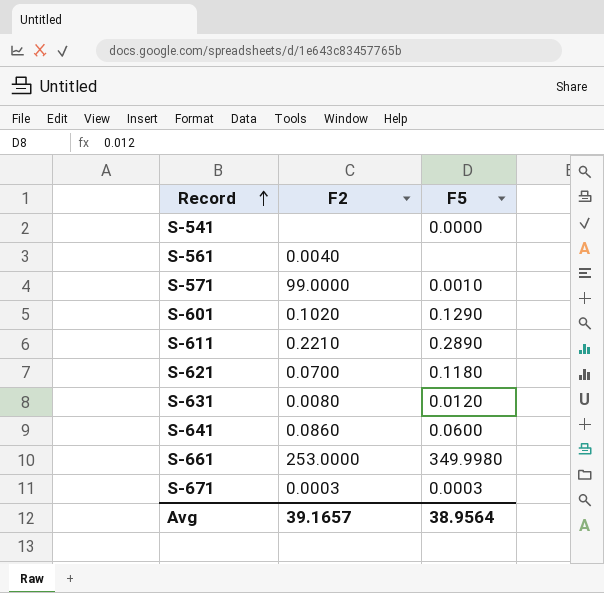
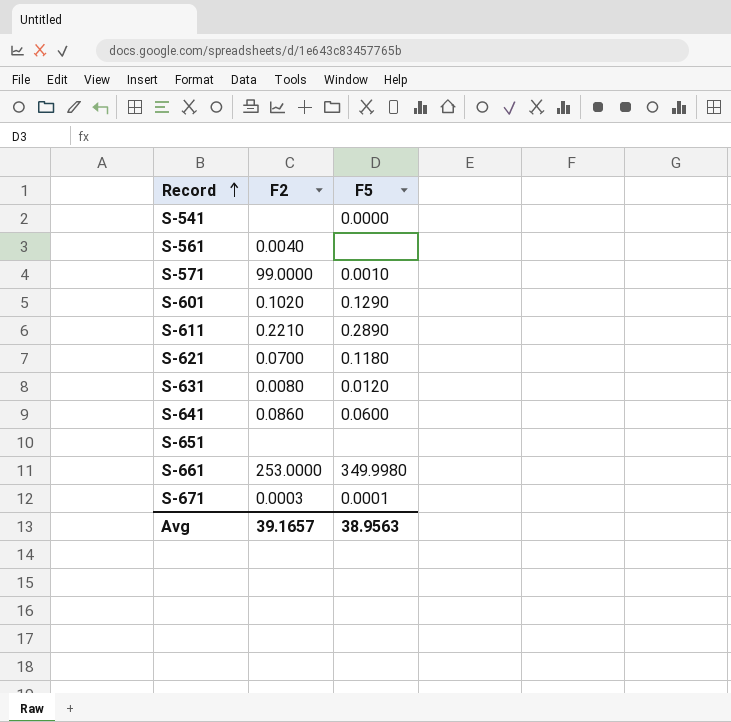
row S-651: none -> none | none
S-671 | F5: 0.0003 -> 0.0001
Avg | F5: 38.9564 -> 38.9563

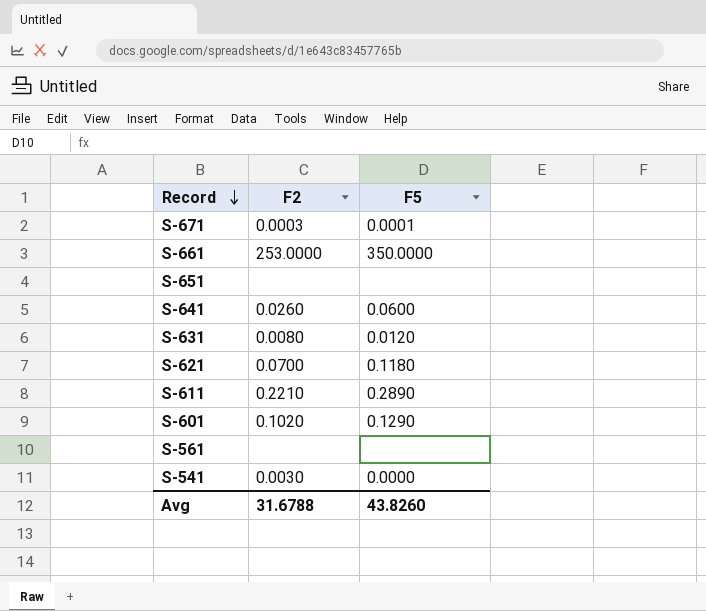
row order: Record ascending -> Record descending
row S-571: 99.0000 | 0.0010 -> none
S-661 | F5: 349.9980 -> 350.0000
S-641 | F2: 0.0860 -> 0.0260
S-561 | F2: 0.0040 -> none
S-541 | F2: none -> 0.0030
Avg | F2: 39.1657 -> 31.6788
Avg | F5: 38.9563 -> 43.8260

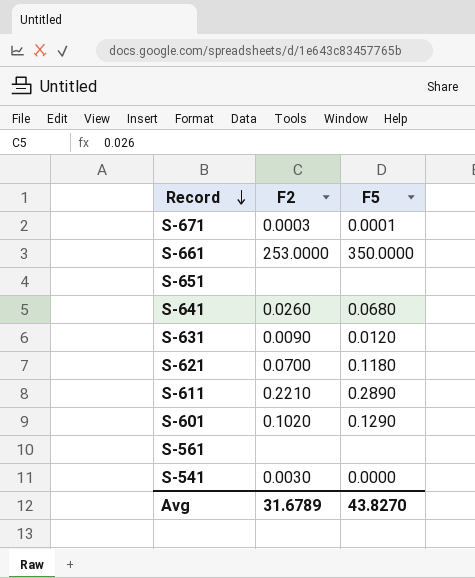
S-641 | F5: 0.0600 -> 0.0680
S-631 | F2: 0.0080 -> 0.0090
Avg | F2: 31.6788 -> 31.6789
Avg | F5: 43.8260 -> 43.8270

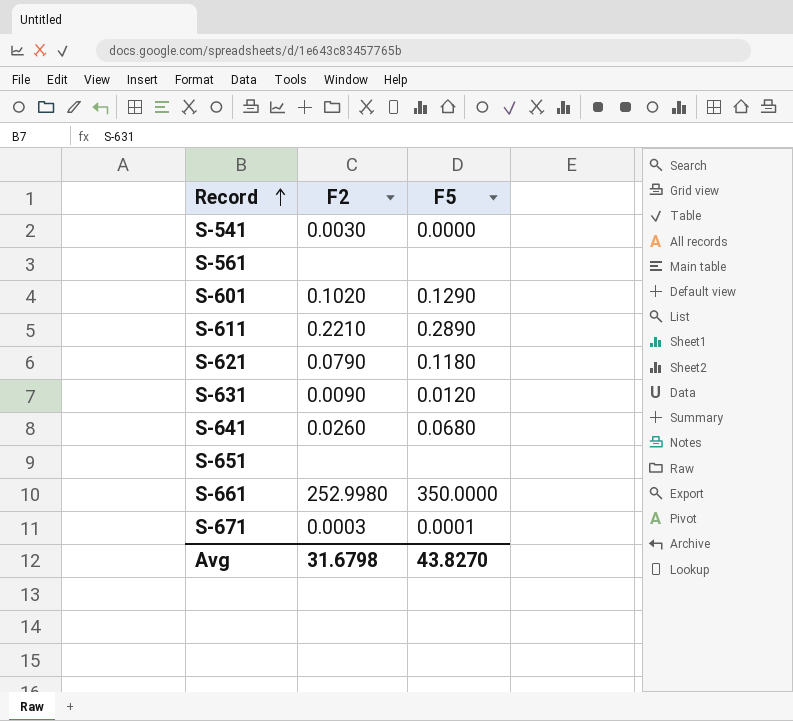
row order: Record descending -> Record ascending
S-621 | F2: 0.0700 -> 0.0790
S-661 | F2: 253.0000 -> 252.9980
Avg | F2: 31.6789 -> 31.6798

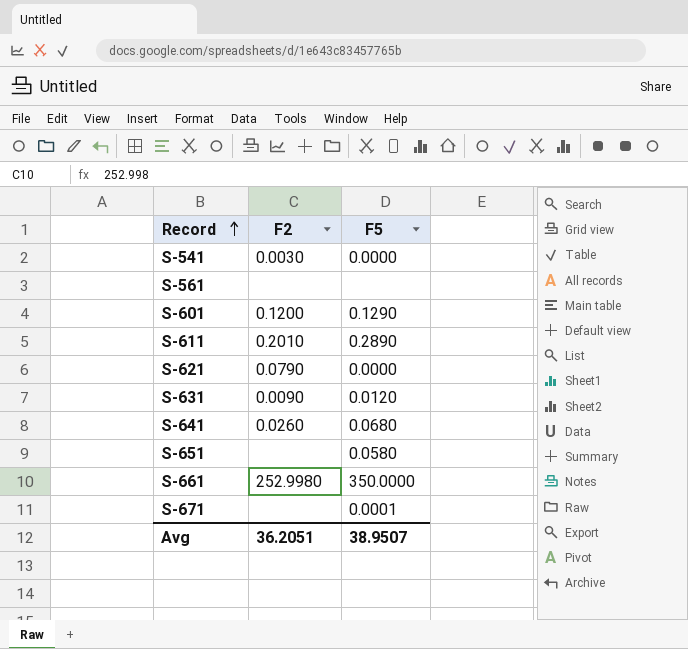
S-601 | F2: 0.1020 -> 0.1200
S-611 | F2: 0.2210 -> 0.2010
S-621 | F5: 0.1180 -> 0.0000
S-651 | F5: none -> 0.0580
S-671 | F2: 0.0003 -> none
Avg | F2: 31.6798 -> 36.2051
Avg | F5: 43.8270 -> 38.9507

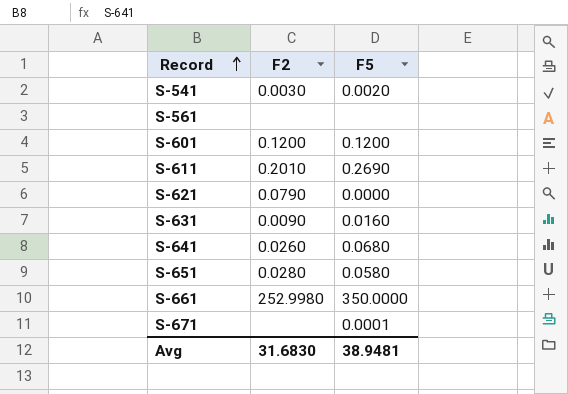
S-541 | F5: 0.0000 -> 0.0020
S-601 | F5: 0.1290 -> 0.1200
S-611 | F5: 0.2890 -> 0.2690
S-631 | F5: 0.0120 -> 0.0160
S-651 | F2: none -> 0.0280
Avg | F2: 36.2051 -> 31.6830
Avg | F5: 38.9507 -> 38.9481

